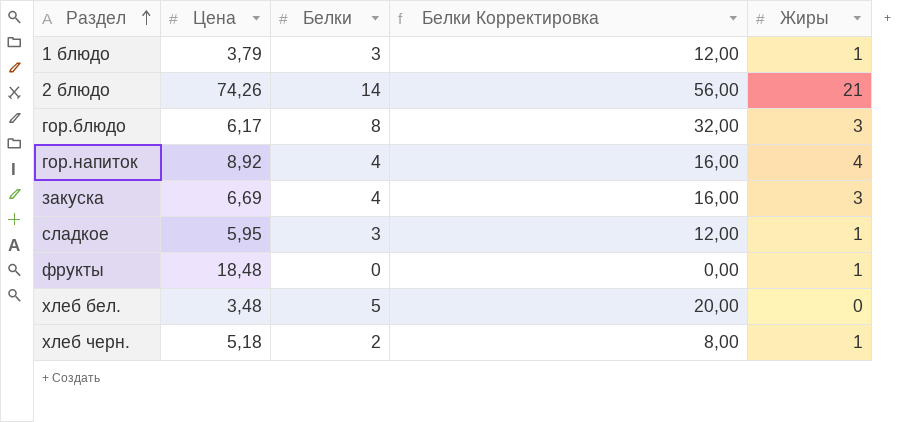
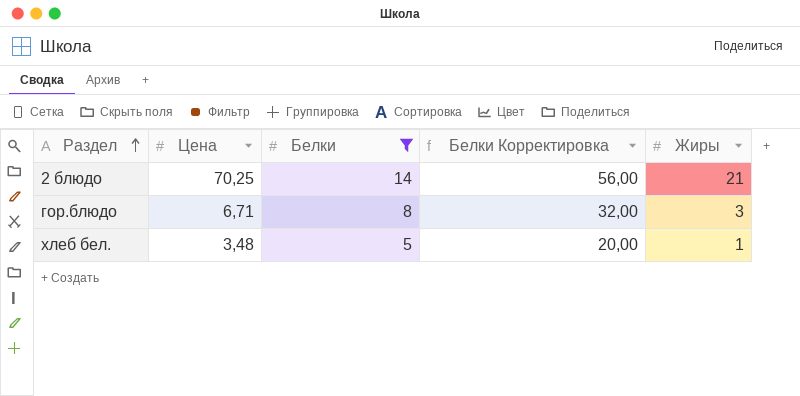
filter: none -> Белки >= 5
2 блюдо | Цена: 74,26 -> 70,25
гор.блюдо | Цена: 6,17 -> 6,71
хлеб бел. | Жиры: 0 -> 1

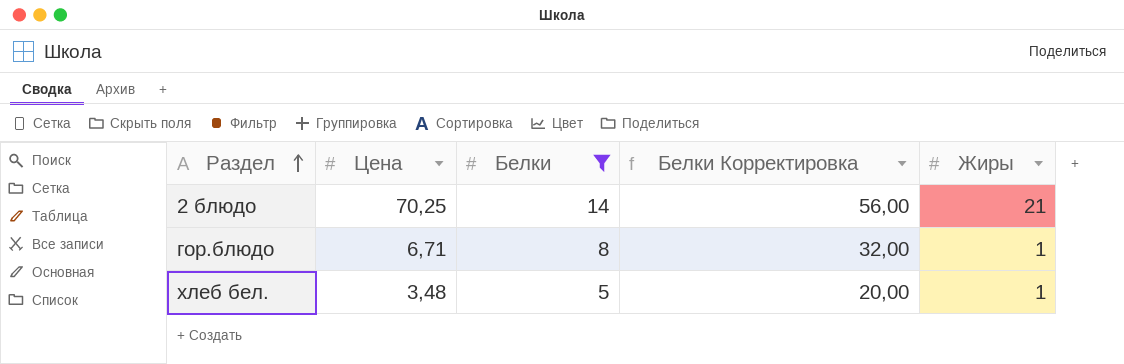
гор.блюдо | Жиры: 3 -> 1

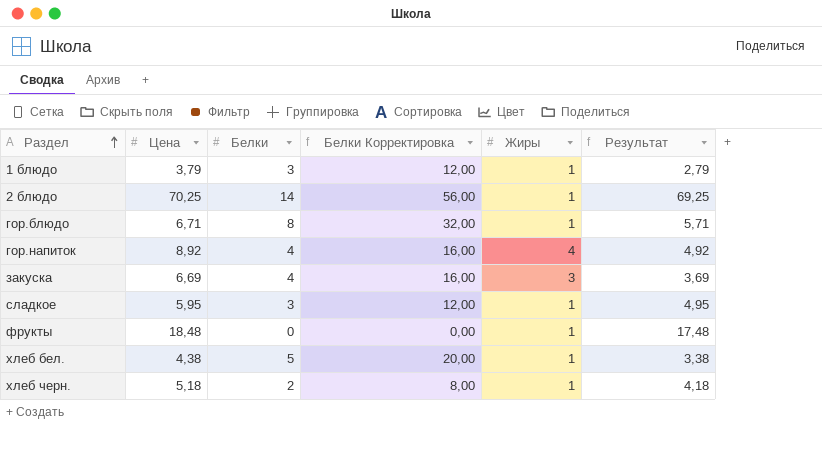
filter: Белки >= 5 -> none
column Результат | formula: none -> [Цена] - [Жиры]
2 блюдо | Жиры: 21 -> 1
хлеб бел. | Цена: 3,48 -> 4,38

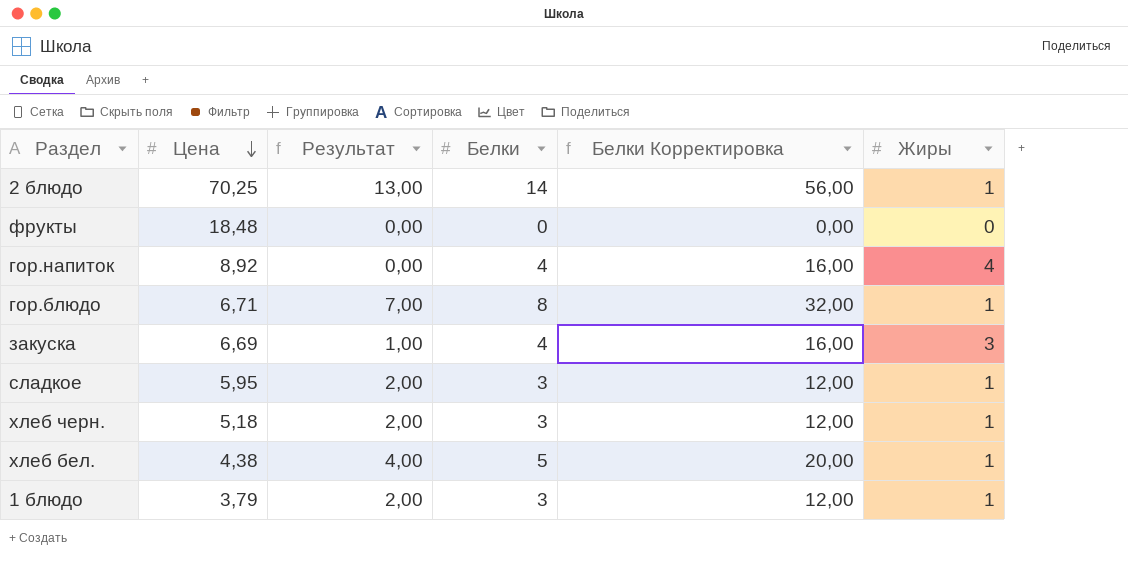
row order: Раздел ascending -> Цена descending
column Результат | formula: [Цена] - [Жиры] -> [Белки] - [Жиры]
column Результат | position: 6 -> 3
фрукты | Жиры: 1 -> 0
хлеб черн. | Белки: 2 -> 3
хлеб черн. | Белки Корректировка: 8,00 -> 12,00

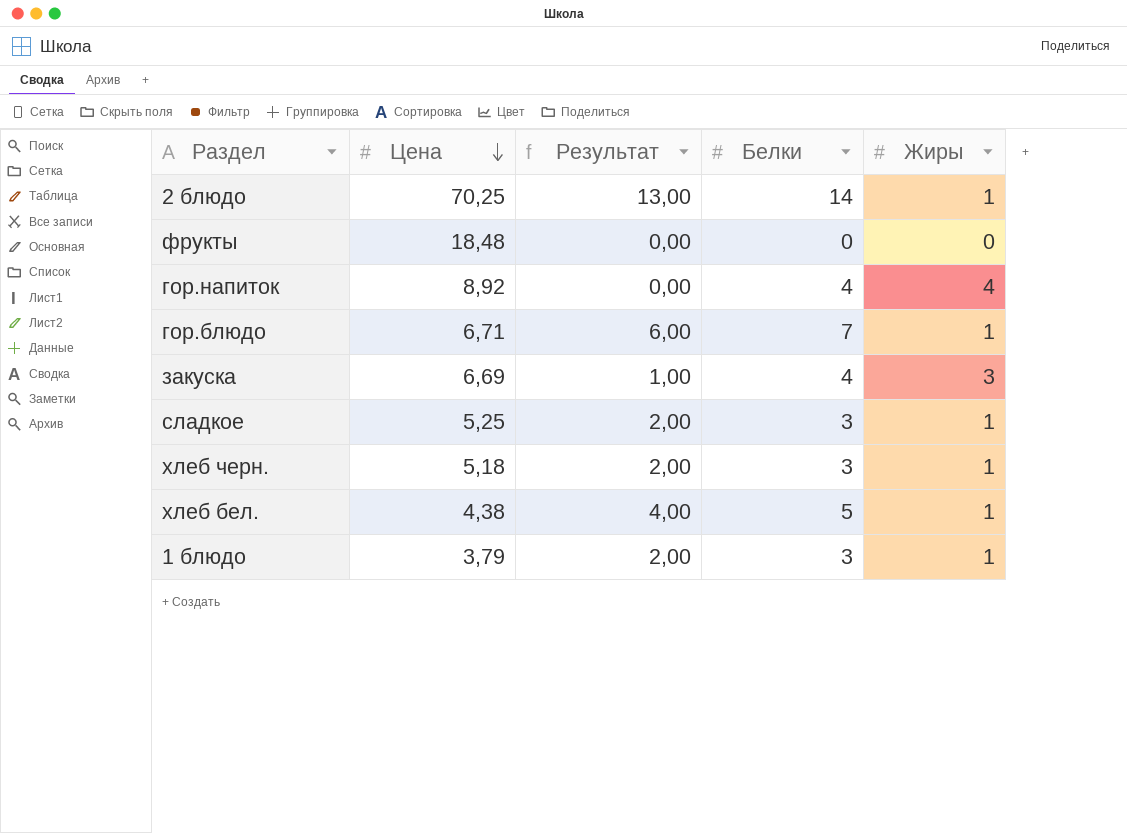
column Белки Корректировка | formula: [Белки] * 4 -> none
гор.блюдо | Результат: 7,00 -> 6,00
гор.блюдо | Белки: 8 -> 7
сладкое | Цена: 5,95 -> 5,25

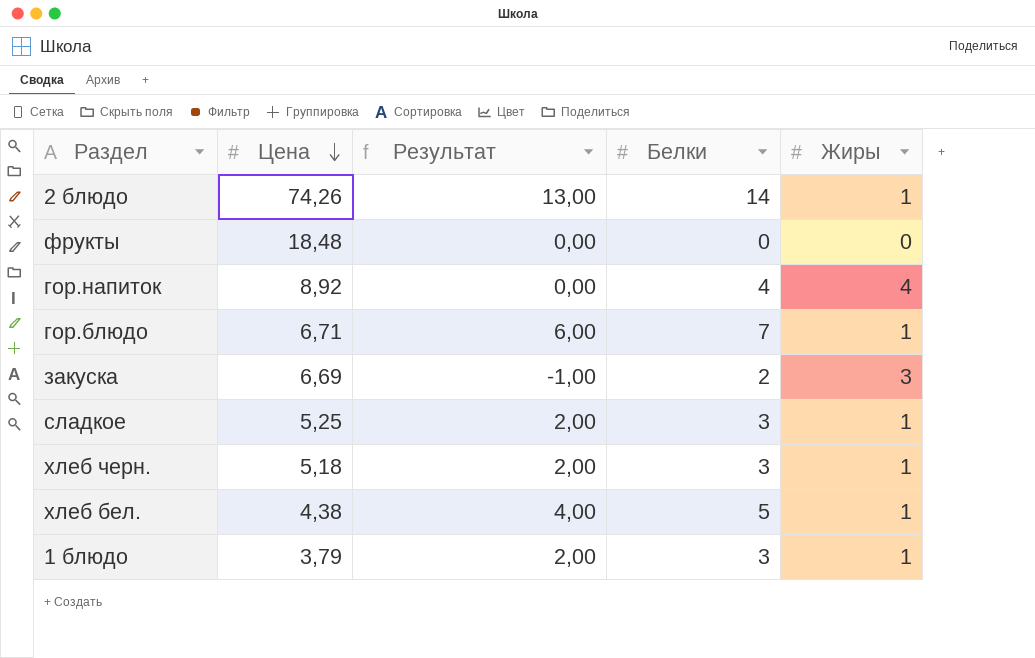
2 блюдо | Цена: 70,25 -> 74,26
закуска | Результат: 1,00 -> -1,00
закуска | Белки: 4 -> 2

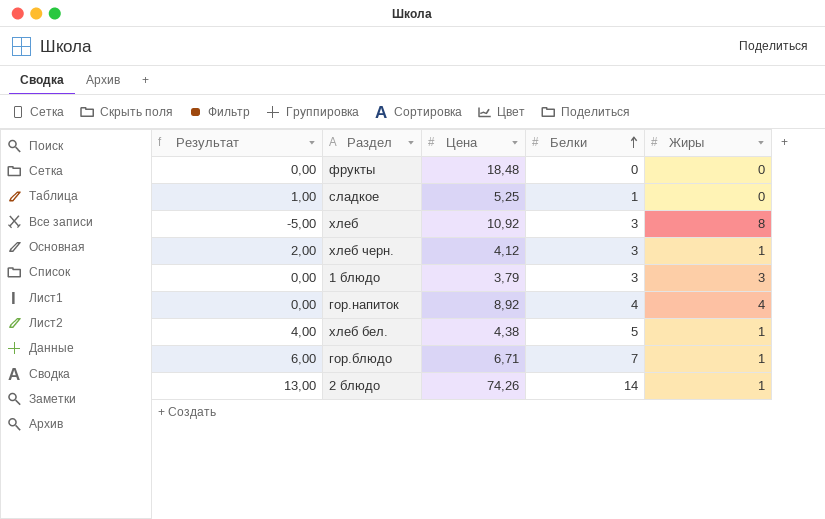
row order: Цена descending -> Белки ascending
column Результат | position: 3 -> 1
row закуска: 6,69 | -1,00 | 2 | 3 -> none
сладкое | Результат: 2,00 -> 1,00
сладкое | Белки: 3 -> 1
сладкое | Жиры: 1 -> 0
row хлеб: none -> -5,00 | 10,92 | 3 | 8
хлеб черн. | Цена: 5,18 -> 4,12
1 блюдо | Результат: 2,00 -> 0,00
1 блюдо | Жиры: 1 -> 3

